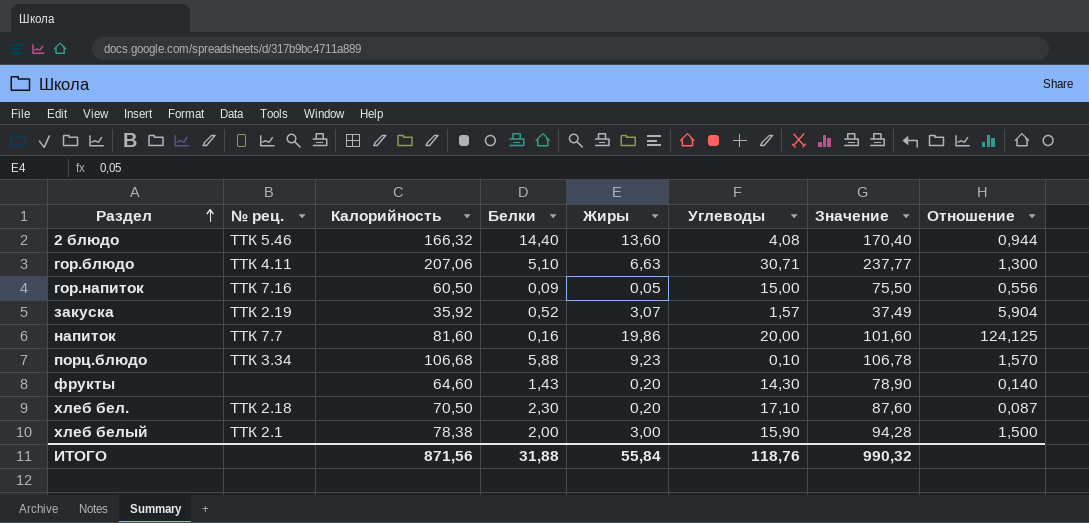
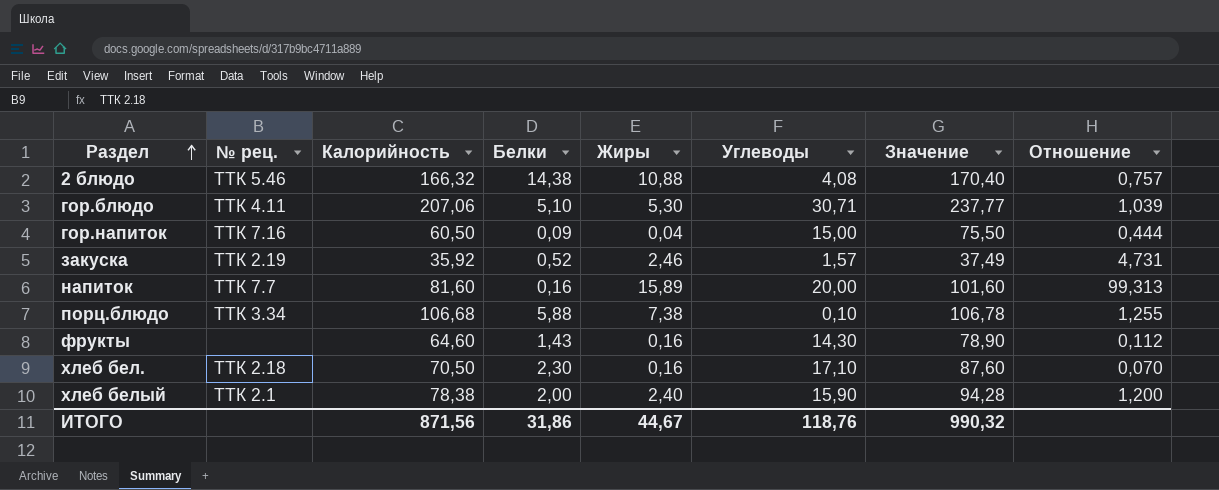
2 блюдо | Белки: 14,40 -> 14,38
2 блюдо | Жиры: 13,60 -> 10,88
2 блюдо | Отношение: 0,944 -> 0,757
гор.блюдо | Жиры: 6,63 -> 5,30
гор.блюдо | Отношение: 1,300 -> 1,039
гор.напиток | Жиры: 0,05 -> 0,04
гор.напиток | Отношение: 0,556 -> 0,444
закуска | Жиры: 3,07 -> 2,46
закуска | Отношение: 5,904 -> 4,731
напиток | Жиры: 19,86 -> 15,89
напиток | Отношение: 124,125 -> 99,313
порц.блюдо | Жиры: 9,23 -> 7,38
порц.блюдо | Отношение: 1,570 -> 1,255
фрукты | Жиры: 0,20 -> 0,16
фрукты | Отношение: 0,140 -> 0,112
хлеб бел. | Жиры: 0,20 -> 0,16
хлеб бел. | Отношение: 0,087 -> 0,070
хлеб белый | Жиры: 3,00 -> 2,40
хлеб белый | Отношение: 1,500 -> 1,200
ИТОГО | Белки: 31,88 -> 31,86
ИТОГО | Жиры: 55,84 -> 44,67

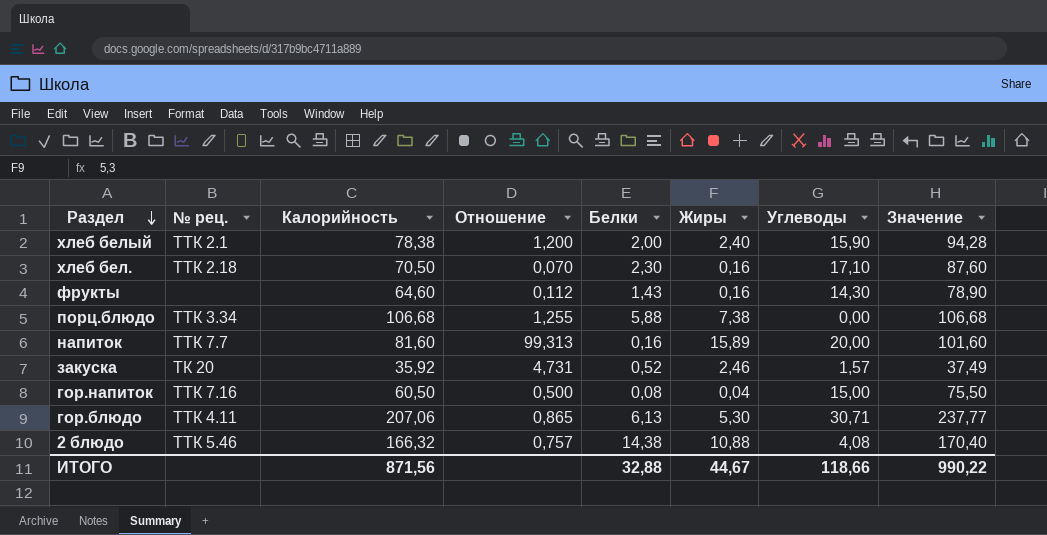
row order: Раздел ascending -> Раздел descending
column Отношение | position: 8 -> 4
порц.блюдо | Углеводы: 0,10 -> 0,00
порц.блюдо | Значение: 106,78 -> 106,68
закуска | № рец.: ТТК 2.19 -> ТК 20
гор.напиток | Отношение: 0,444 -> 0,500
гор.напиток | Белки: 0,09 -> 0,08
гор.блюдо | Отношение: 1,039 -> 0,865
гор.блюдо | Белки: 5,10 -> 6,13
ИТОГО | Белки: 31,86 -> 32,88
ИТОГО | Углеводы: 118,76 -> 118,66
ИТОГО | Значение: 990,32 -> 990,22

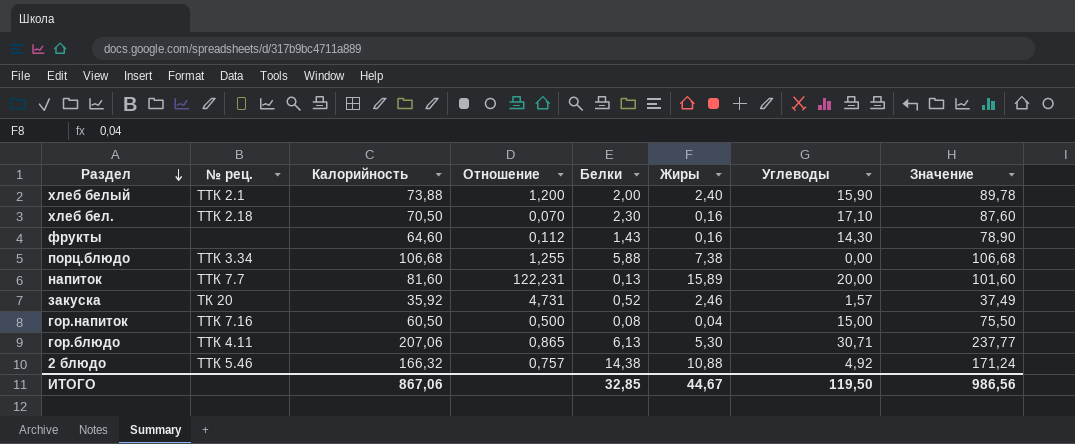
хлеб белый | Калорийность: 78,38 -> 73,88
хлеб белый | Значение: 94,28 -> 89,78
напиток | Отношение: 99,313 -> 122,231
напиток | Белки: 0,16 -> 0,13
2 блюдо | Углеводы: 4,08 -> 4,92
2 блюдо | Значение: 170,40 -> 171,24
ИТОГО | Калорийность: 871,56 -> 867,06
ИТОГО | Белки: 32,88 -> 32,85
ИТОГО | Углеводы: 118,66 -> 119,50
ИТОГО | Значение: 990,22 -> 986,56

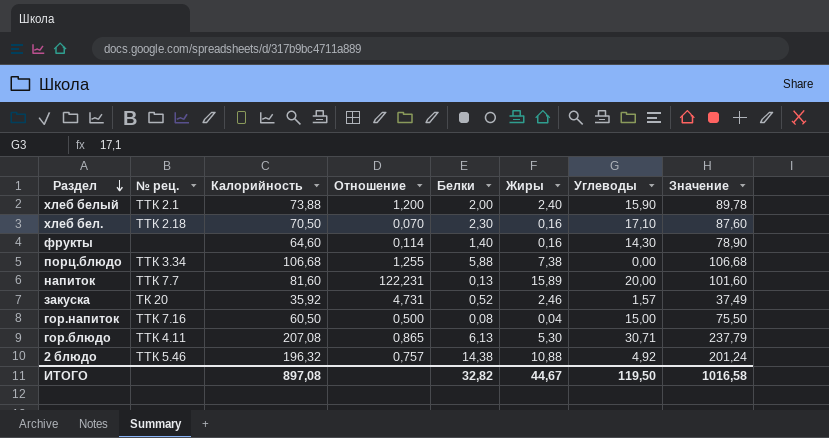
фрукты | Отношение: 0,112 -> 0,114
фрукты | Белки: 1,43 -> 1,40
гор.блюдо | Калорийность: 207,06 -> 207,08
гор.блюдо | Значение: 237,77 -> 237,79
2 блюдо | Калорийность: 166,32 -> 196,32
2 блюдо | Значение: 171,24 -> 201,24
ИТОГО | Калорийность: 867,06 -> 897,08
ИТОГО | Белки: 32,85 -> 32,82
ИТОГО | Значение: 986,56 -> 1016,58

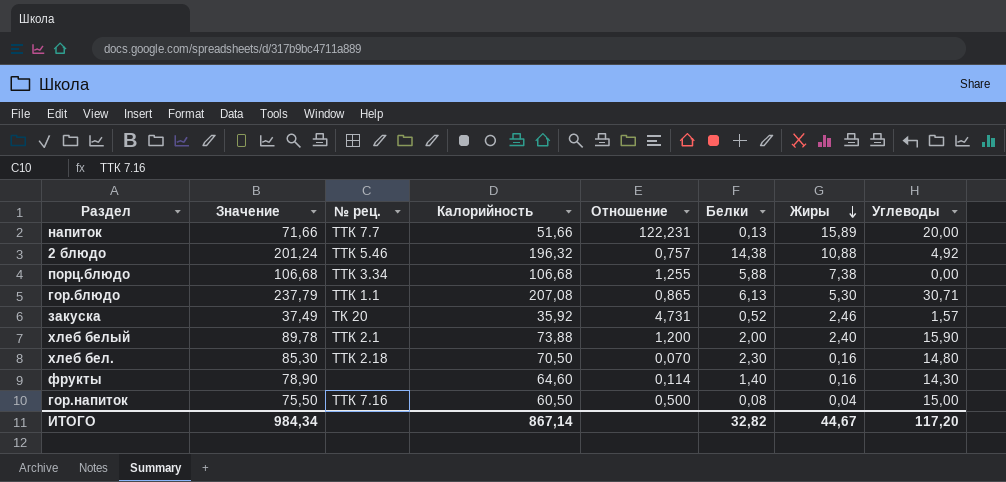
row order: Раздел descending -> Жиры descending
column Значение | position: 8 -> 2
напиток | Значение: 101,60 -> 71,66
напиток | Калорийность: 81,60 -> 51,66
гор.блюдо | № рец.: ТТК 4.11 -> ТТК 1.1
хлеб бел. | Значение: 87,60 -> 85,30
хлеб бел. | Углеводы: 17,10 -> 14,80
ИТОГО | Значение: 1016,58 -> 984,34
ИТОГО | Калорийность: 897,08 -> 867,14
ИТОГО | Углеводы: 119,50 -> 117,20

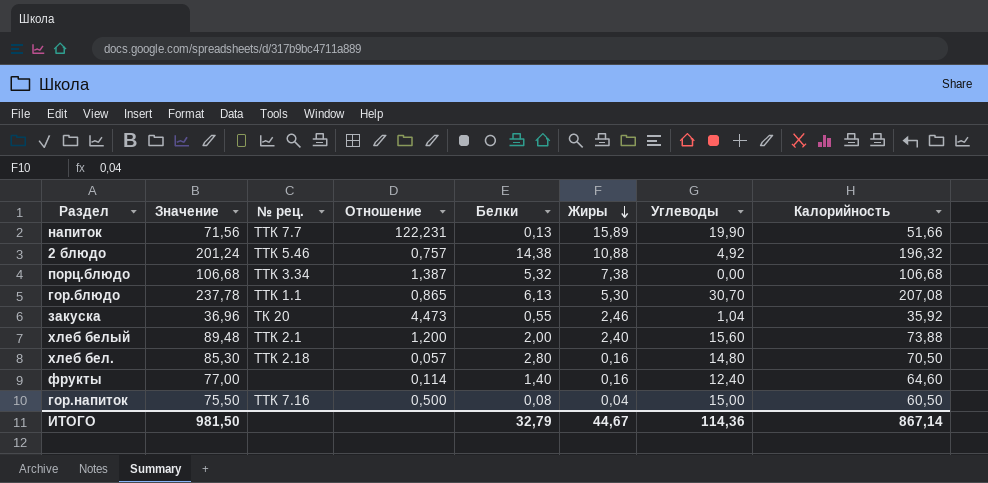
column Калорийность | position: 4 -> 8
напиток | Значение: 71,66 -> 71,56
напиток | Углеводы: 20,00 -> 19,90
порц.блюдо | Отношение: 1,255 -> 1,387
порц.блюдо | Белки: 5,88 -> 5,32
гор.блюдо | Значение: 237,79 -> 237,78
гор.блюдо | Углеводы: 30,71 -> 30,70
закуска | Значение: 37,49 -> 36,96
закуска | Отношение: 4,731 -> 4,473
закуска | Белки: 0,52 -> 0,55
закуска | Углеводы: 1,57 -> 1,04
хлеб белый | Значение: 89,78 -> 89,48
хлеб белый | Углеводы: 15,90 -> 15,60
хлеб бел. | Отношение: 0,070 -> 0,057
хлеб бел. | Белки: 2,30 -> 2,80
фрукты | Значение: 78,90 -> 77,00
фрукты | Углеводы: 14,30 -> 12,40
ИТОГО | Значение: 984,34 -> 981,50
ИТОГО | Белки: 32,82 -> 32,79
ИТОГО | Углеводы: 117,20 -> 114,36

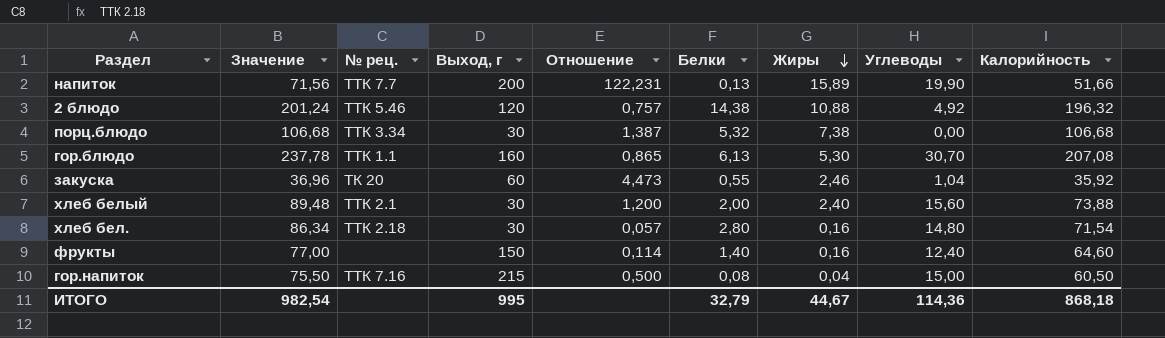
column Выход, г | position: none -> 4
хлеб бел. | Значение: 85,30 -> 86,34
хлеб бел. | Калорийность: 70,50 -> 71,54
ИТОГО | Значение: 981,50 -> 982,54
ИТОГО | Калорийность: 867,14 -> 868,18

